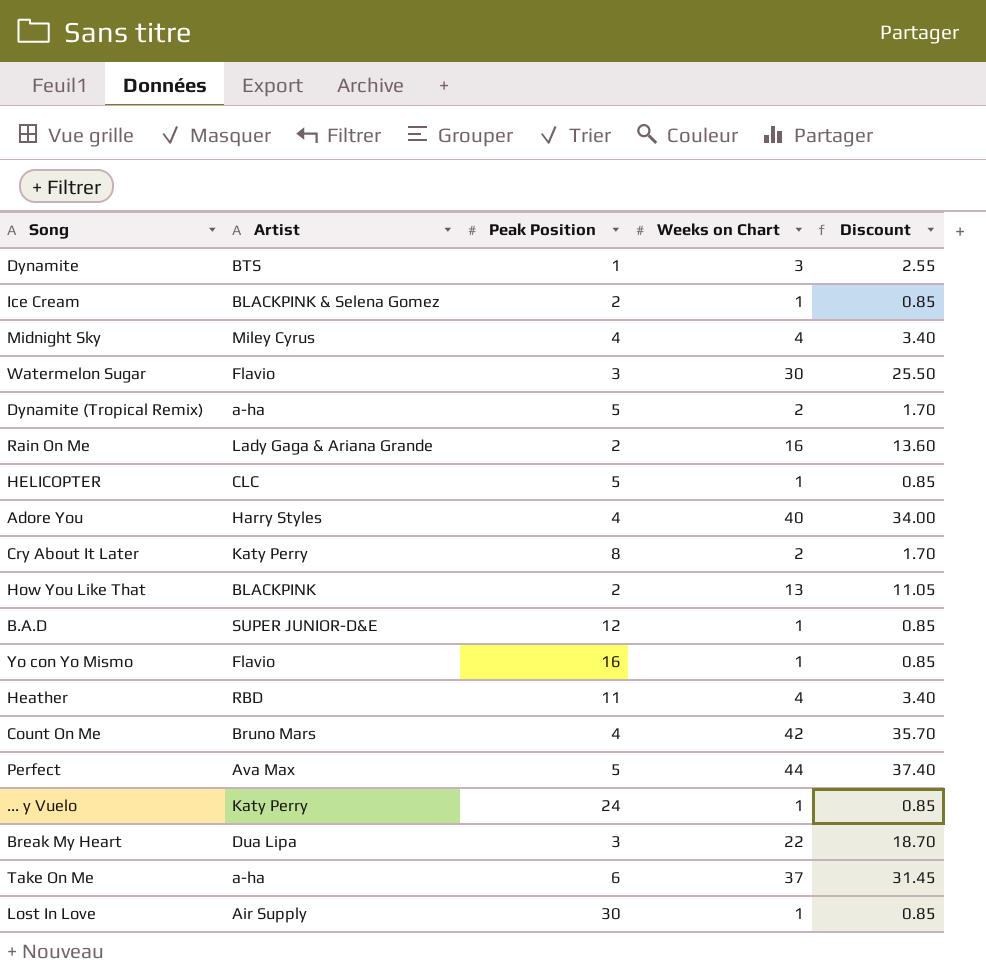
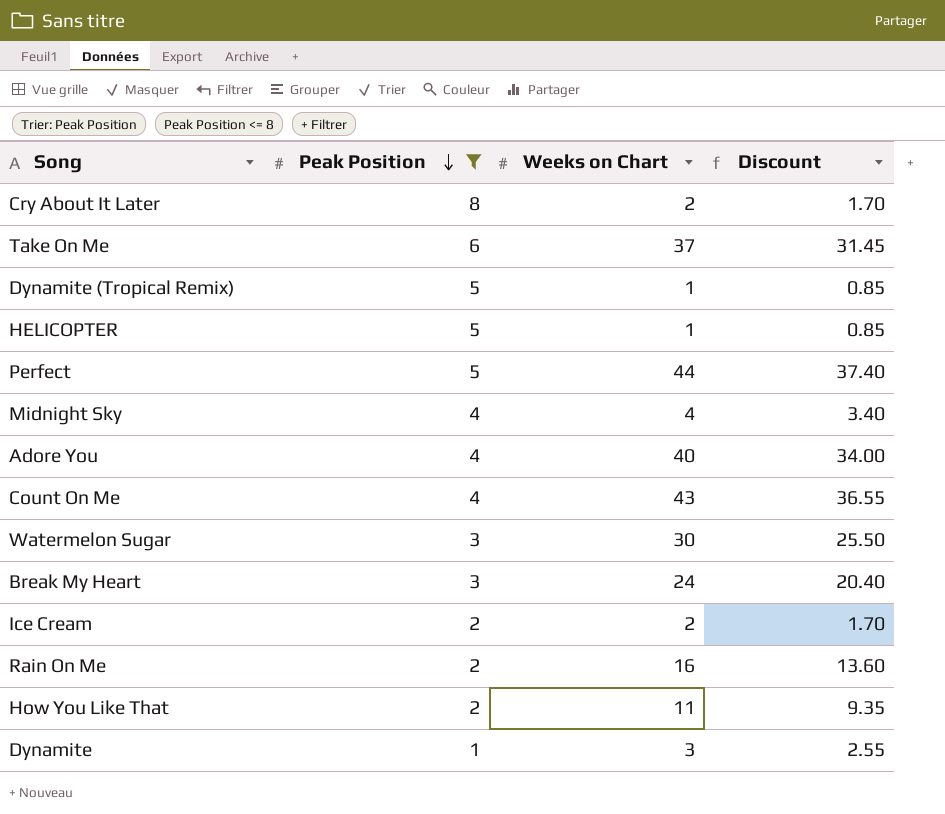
filter: none -> Peak Position <= 8
row order: none -> Peak Position descending
column Artist | position: 2 -> none
Dynamite (Tropical Remix) | Weeks on Chart: 2 -> 1
Dynamite (Tropical Remix) | Discount: 1.70 -> 0.85
Count On Me | Weeks on Chart: 42 -> 43
Count On Me | Discount: 35.70 -> 36.55
Break My Heart | Weeks on Chart: 22 -> 24
Break My Heart | Discount: 18.70 -> 20.40
Ice Cream | Weeks on Chart: 1 -> 2
Ice Cream | Discount: 0.85 -> 1.70
How You Like That | Weeks on Chart: 13 -> 11
How You Like That | Discount: 11.05 -> 9.35

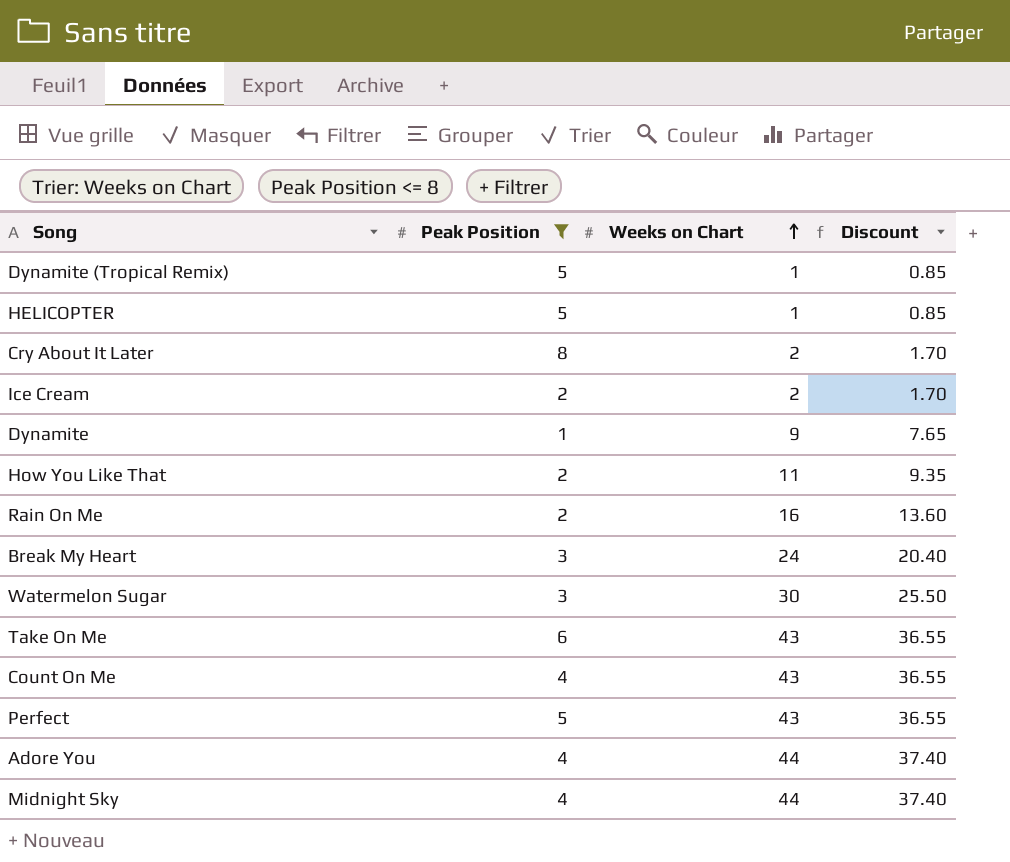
row order: Peak Position descending -> Weeks on Chart ascending
Dynamite | Weeks on Chart: 3 -> 9
Dynamite | Discount: 2.55 -> 7.65
Take On Me | Weeks on Chart: 37 -> 43
Take On Me | Discount: 31.45 -> 36.55
Perfect | Weeks on Chart: 44 -> 43
Perfect | Discount: 37.40 -> 36.55
Adore You | Weeks on Chart: 40 -> 44
Adore You | Discount: 34.00 -> 37.40
Midnight Sky | Weeks on Chart: 4 -> 44
Midnight Sky | Discount: 3.40 -> 37.40

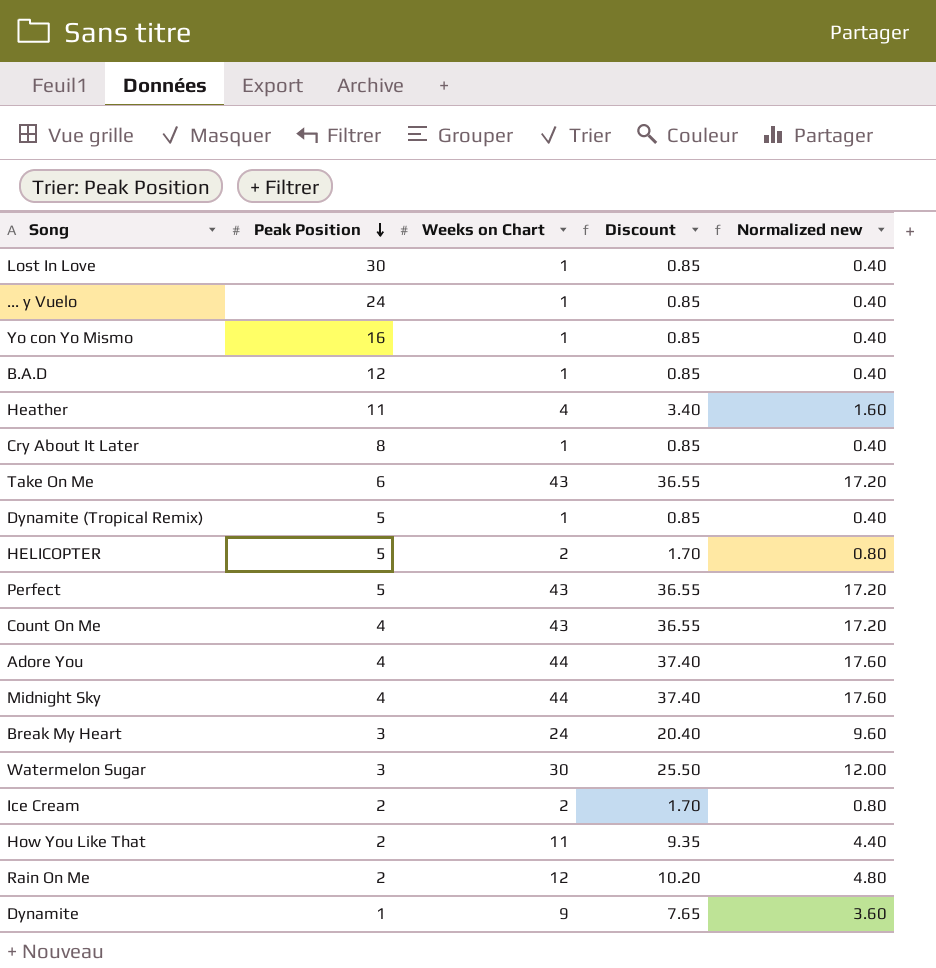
filter: Peak Position <= 8 -> none
row order: Weeks on Chart ascending -> Peak Position descending
column Normalized new | formula: none -> [Weeks on Chart] * 0.4
Cry About It Later | Weeks on Chart: 2 -> 1
Cry About It Later | Discount: 1.70 -> 0.85
HELICOPTER | Weeks on Chart: 1 -> 2
HELICOPTER | Discount: 0.85 -> 1.70
Rain On Me | Weeks on Chart: 16 -> 12
Rain On Me | Discount: 13.60 -> 10.20

